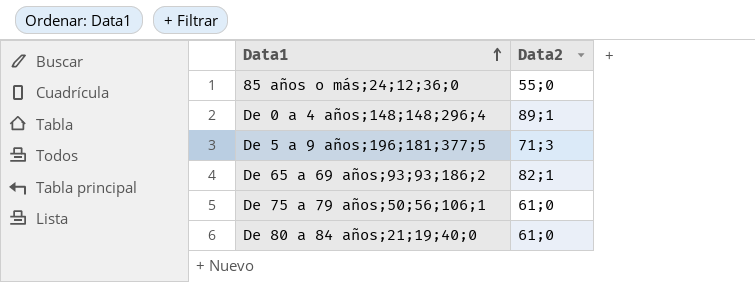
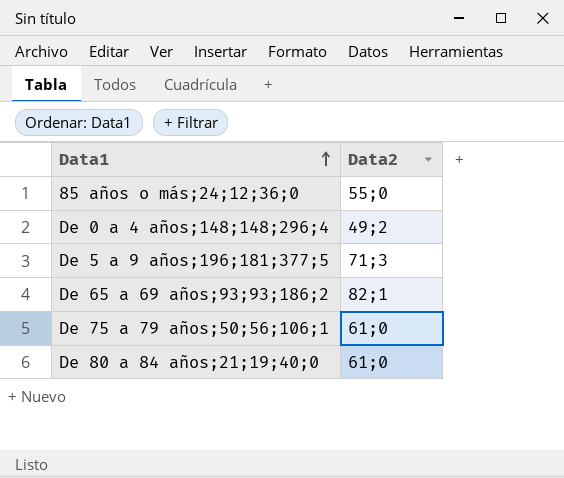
De 0 a 4 años;148;148;296;4 | Data2: 89;1 -> 49;2

